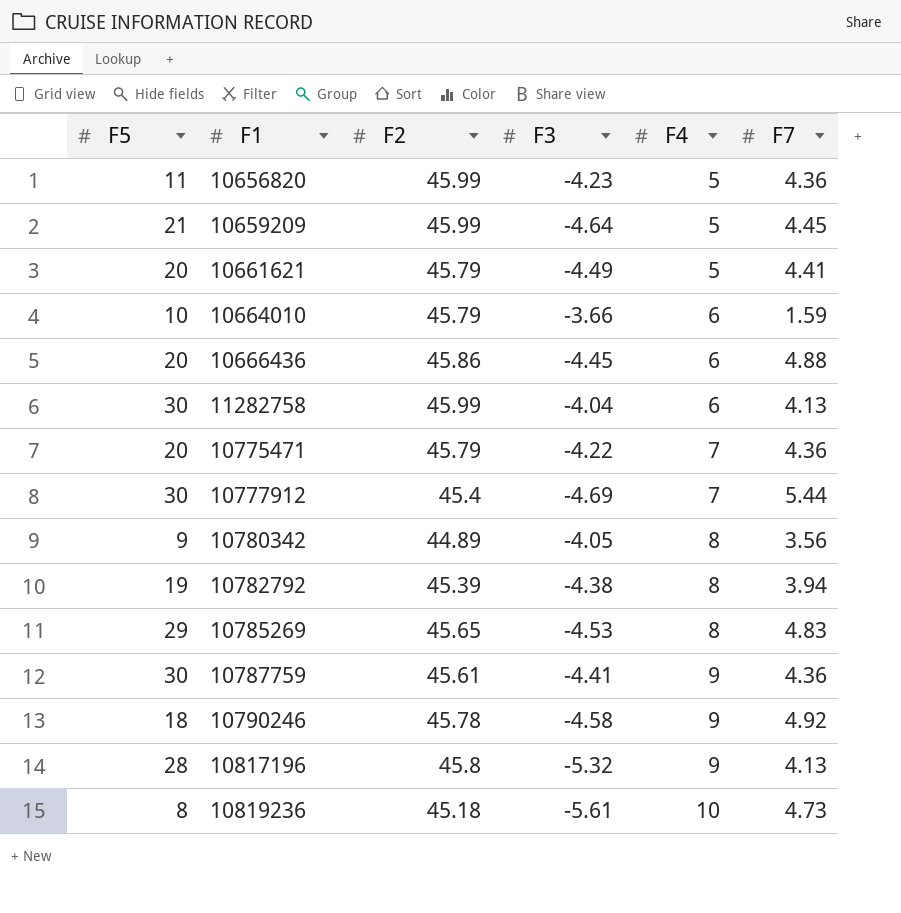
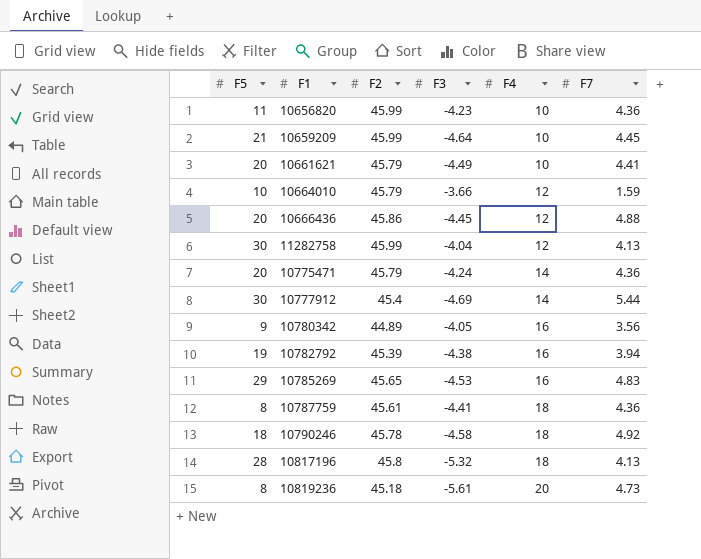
10656820 | F4: 5 -> 10
10659209 | F4: 5 -> 10
10661621 | F4: 5 -> 10
10664010 | F4: 6 -> 12
10666436 | F4: 6 -> 12
11282758 | F4: 6 -> 12
10775471 | F3: -4.22 -> -4.24
10775471 | F4: 7 -> 14
10777912 | F4: 7 -> 14
10780342 | F4: 8 -> 16
10782792 | F4: 8 -> 16
10785269 | F4: 8 -> 16
10787759 | F5: 30 -> 8
10787759 | F4: 9 -> 18
10790246 | F4: 9 -> 18
10817196 | F4: 9 -> 18
10819236 | F4: 10 -> 20

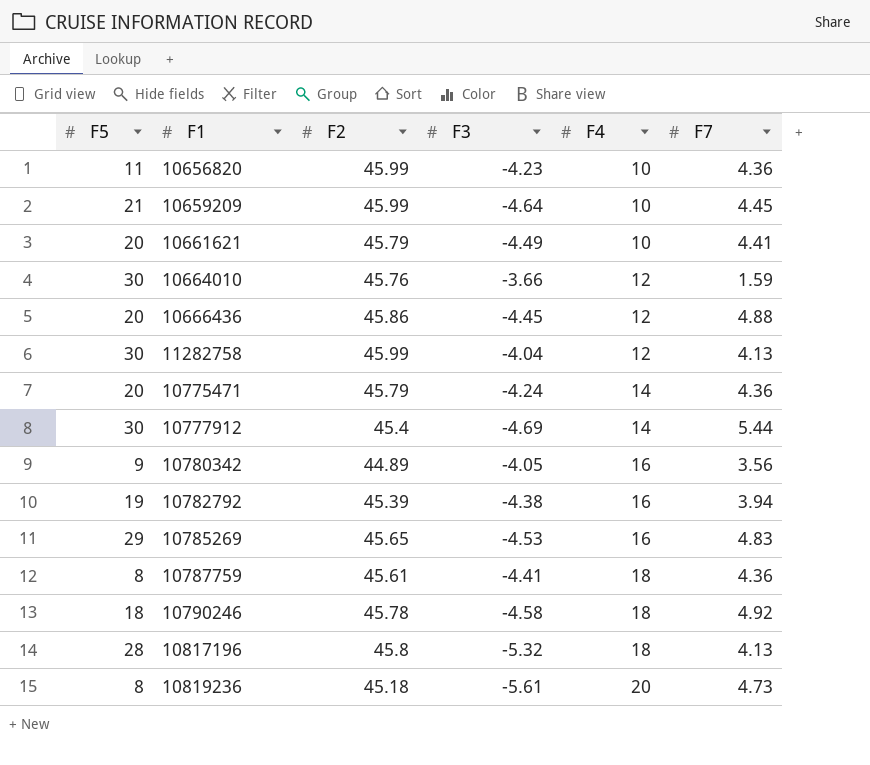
10664010 | F5: 10 -> 30
10664010 | F2: 45.79 -> 45.76

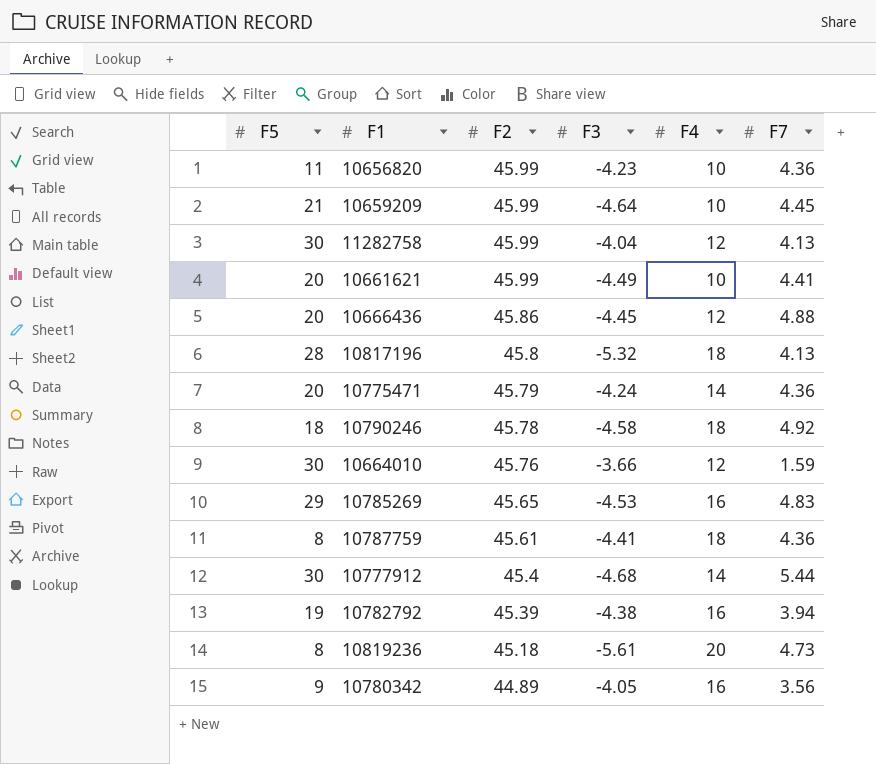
row order: F4 ascending -> F2 descending
10661621 | F2: 45.79 -> 45.99
10777912 | F3: -4.69 -> -4.68

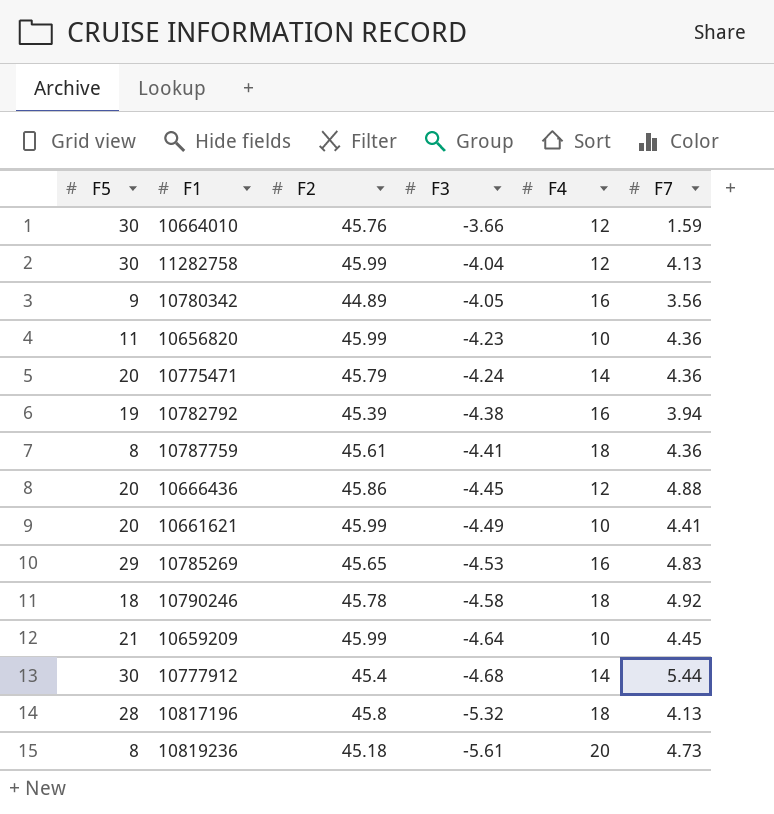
row order: F2 descending -> F3 descending

